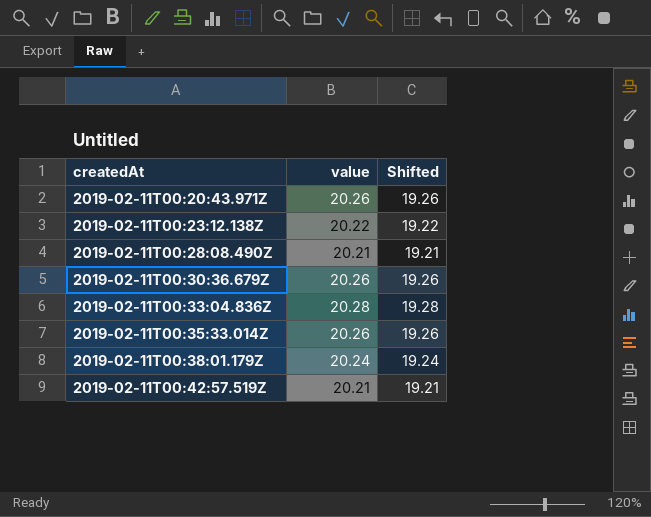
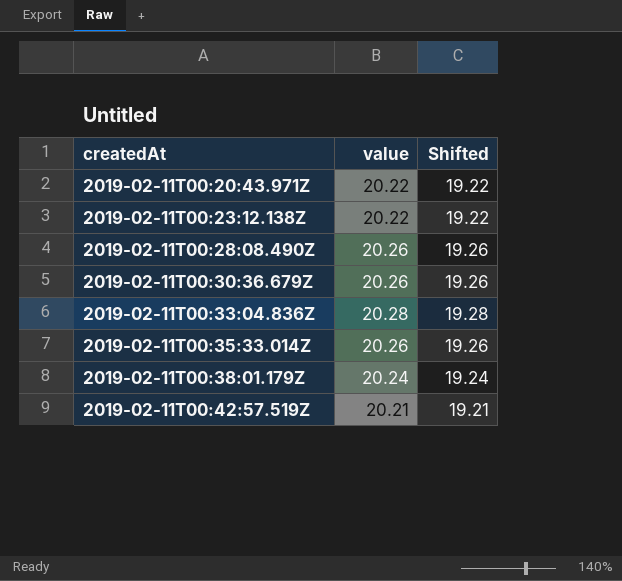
2019-02-11T00:20:43.971Z | value: 20.26 -> 20.22
2019-02-11T00:20:43.971Z | Shifted: 19.26 -> 19.22
2019-02-11T00:28:08.490Z | value: 20.21 -> 20.26
2019-02-11T00:28:08.490Z | Shifted: 19.21 -> 19.26

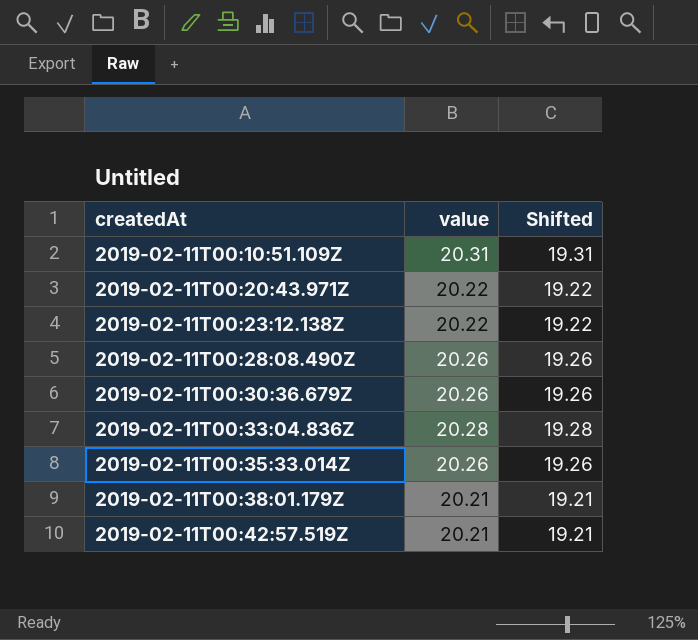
row 2019-02-11T00:10:51.109Z: none -> 20.31 | 19.31
2019-02-11T00:38:01.179Z | value: 20.24 -> 20.21
2019-02-11T00:38:01.179Z | Shifted: 19.24 -> 19.21

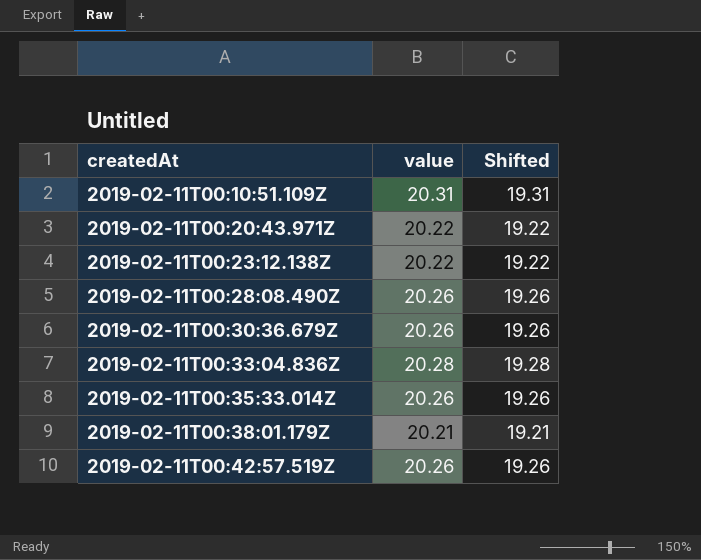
2019-02-11T00:42:57.519Z | value: 20.21 -> 20.26
2019-02-11T00:42:57.519Z | Shifted: 19.21 -> 19.26

